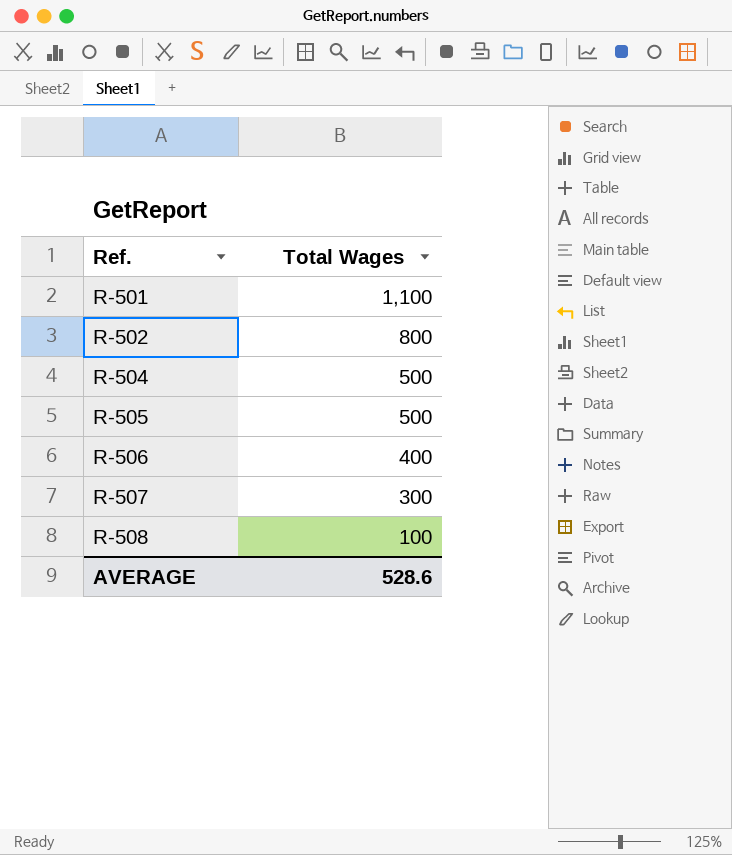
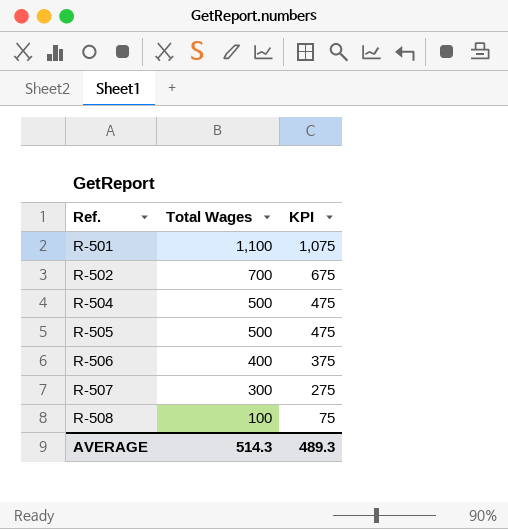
column KPI | formula: none -> [Total Wages] - 25
R-502 | Total Wages: 800 -> 700
AVERAGE | Total Wages: 528.6 -> 514.3

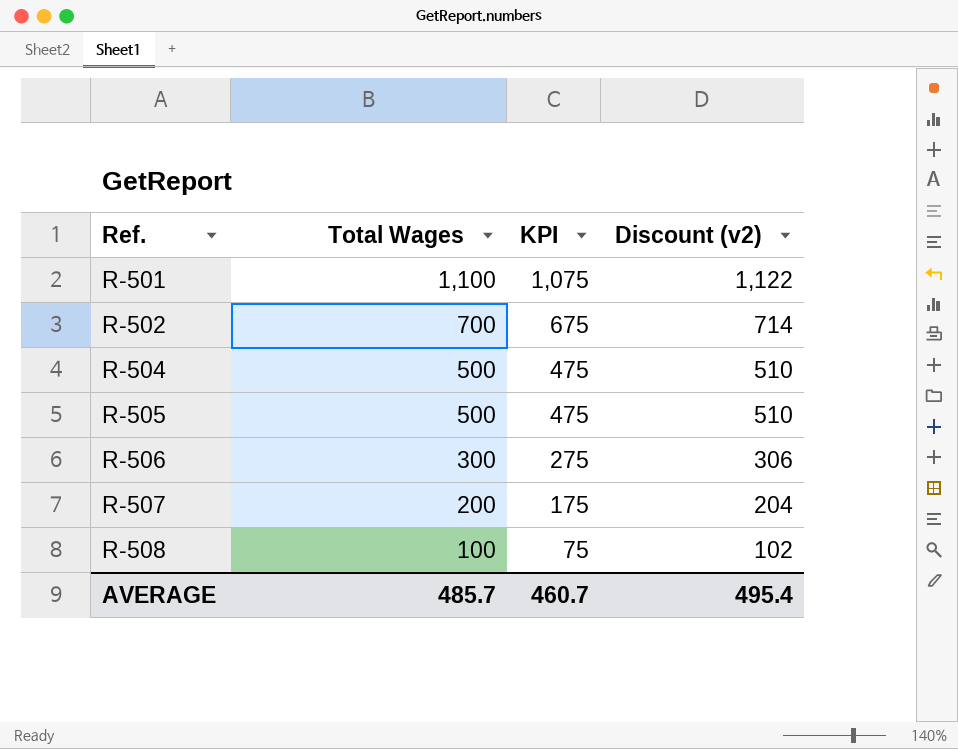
column Discount (v2) | formula: none -> [Total Wages] * 1.02
R-506 | Total Wages: 400 -> 300
R-506 | KPI: 375 -> 275
R-507 | Total Wages: 300 -> 200
R-507 | KPI: 275 -> 175
AVERAGE | Total Wages: 514.3 -> 485.7
AVERAGE | KPI: 489.3 -> 460.7

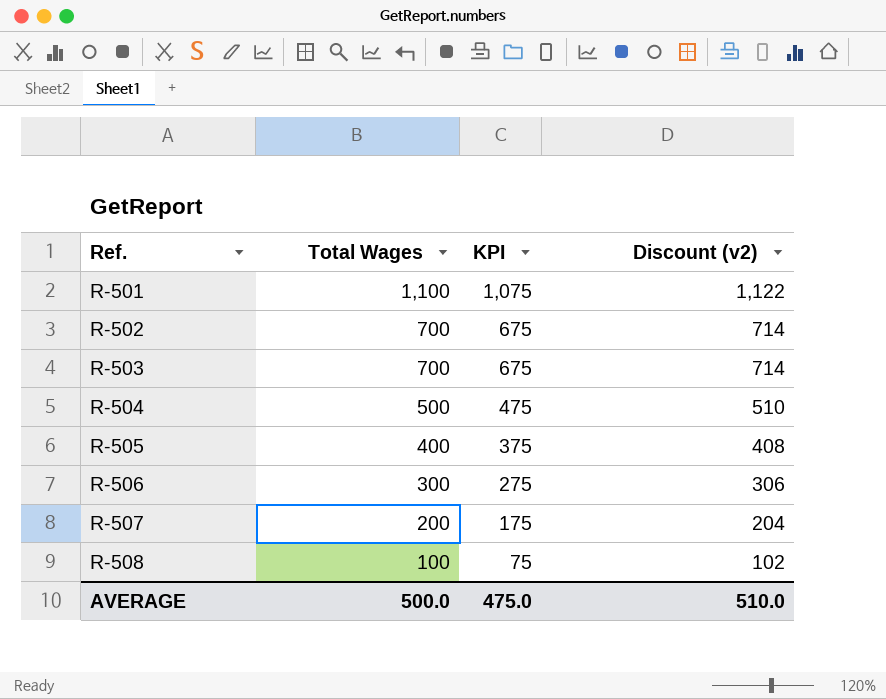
row R-503: none -> 700 | 675 | 714
R-505 | Total Wages: 500 -> 400
R-505 | KPI: 475 -> 375
R-505 | Discount (v2): 510 -> 408
AVERAGE | Total Wages: 485.7 -> 500.0
AVERAGE | KPI: 460.7 -> 475.0
AVERAGE | Discount (v2): 495.4 -> 510.0

